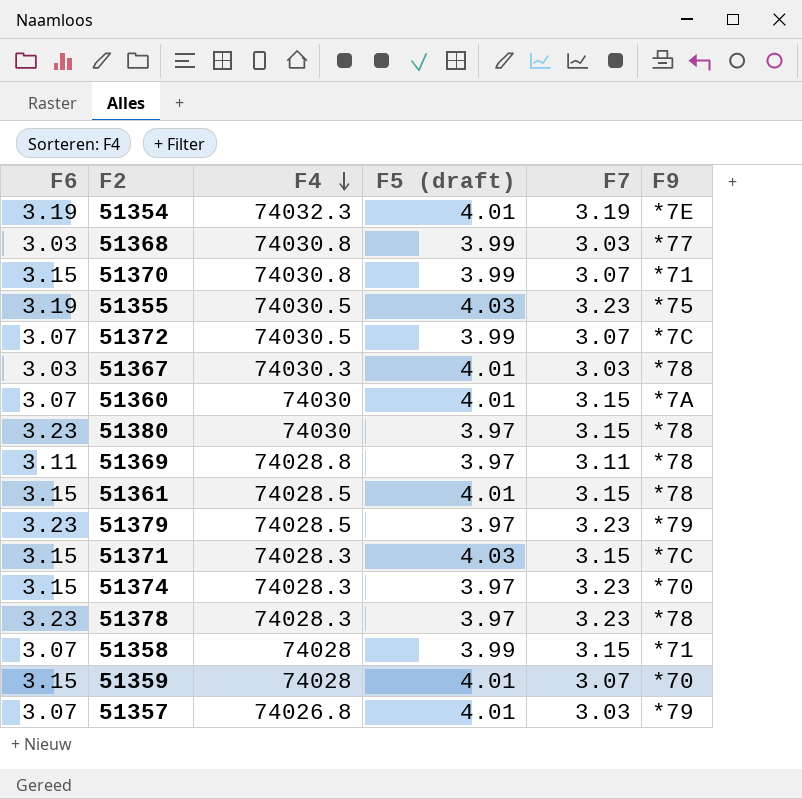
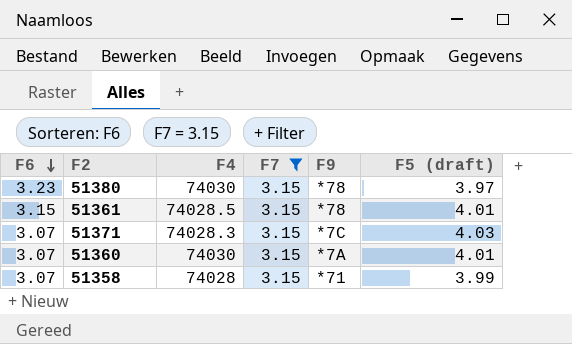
filter: none -> F7 = 3.15
row order: F4 descending -> F6 descending
column F5 (draft) | position: 4 -> 6
51371 | F6: 3.15 -> 3.07

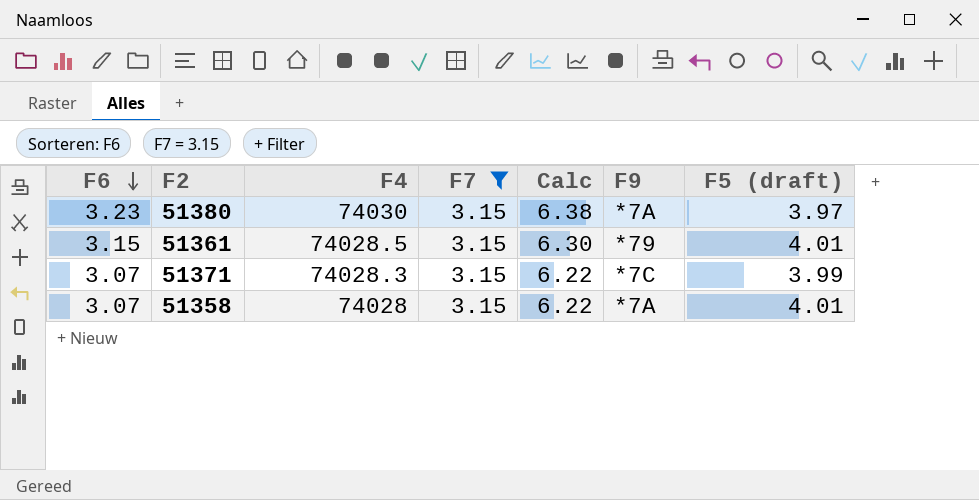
column Calc | formula: none -> [F6] + [F7]
row 51360: 3.07 | 74030 | 3.15 | *7A | 4.01 -> none
51380 | F9: *78 -> *7A
51361 | F9: *78 -> *79
51371 | F5 (draft): 4.03 -> 3.99
51358 | F9: *71 -> *7A
51358 | F5 (draft): 3.99 -> 4.01

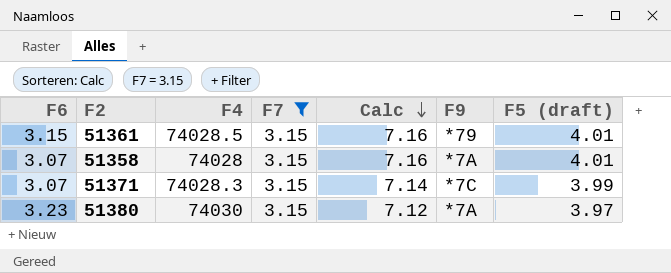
row order: F6 descending -> Calc descending
column Calc | formula: [F6] + [F7] -> [F7] + [F5 (draft)]

